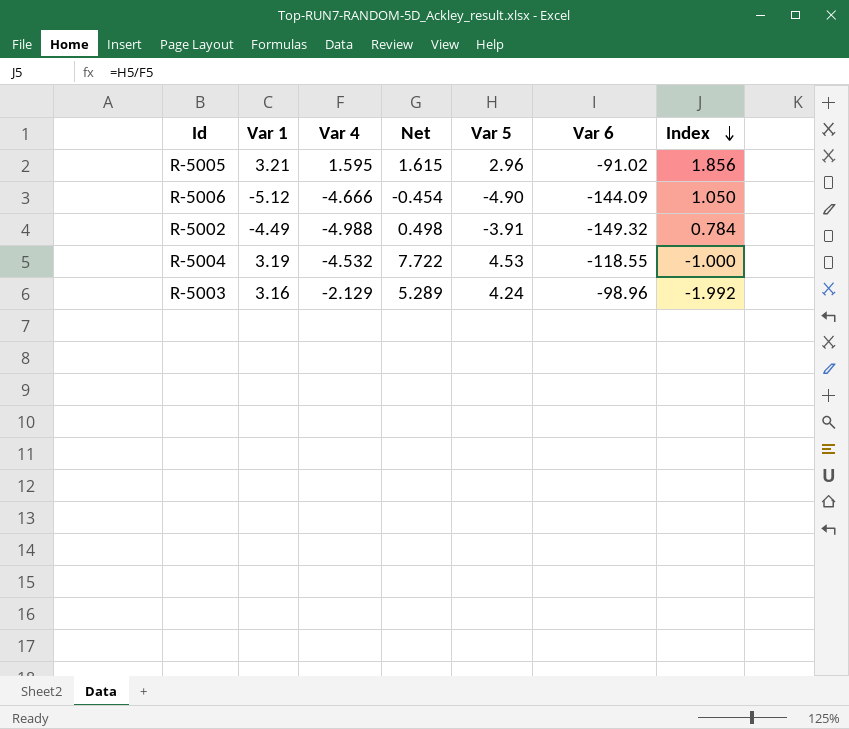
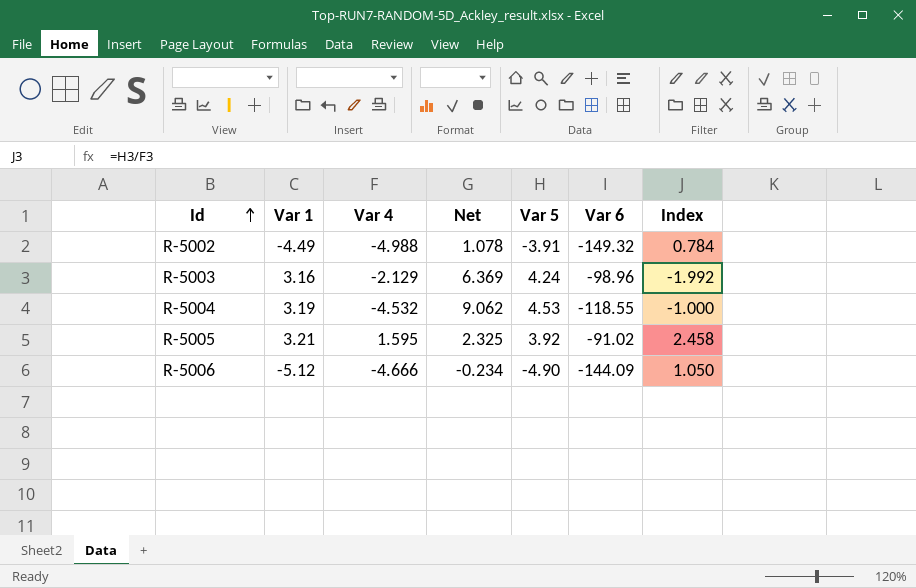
row order: Index descending -> Id ascending
column Net | formula: [Var 1] - [Var 4] -> [Var 5] - [Var 4]
R-5005 | Var 5: 2.96 -> 3.92
R-5005 | Index: 1.856 -> 2.458

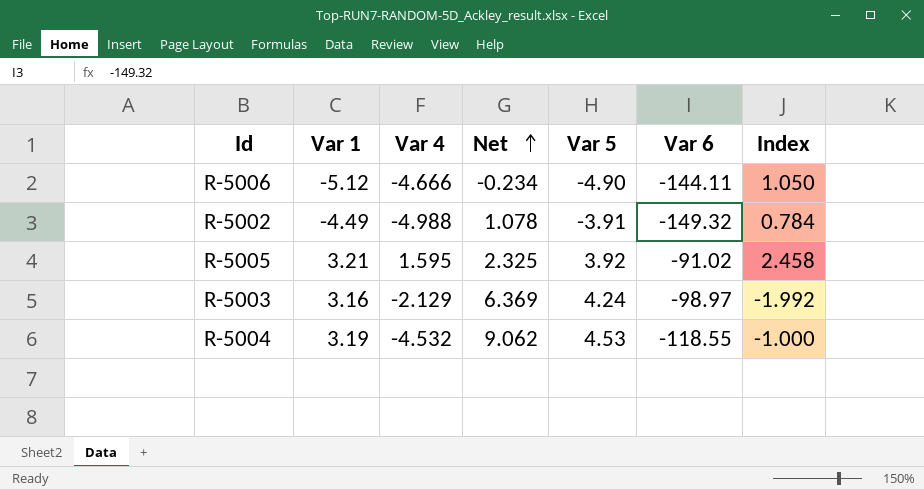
row order: Id ascending -> Net ascending
R-5006 | Var 6: -144.09 -> -144.11
R-5003 | Var 6: -98.96 -> -98.97

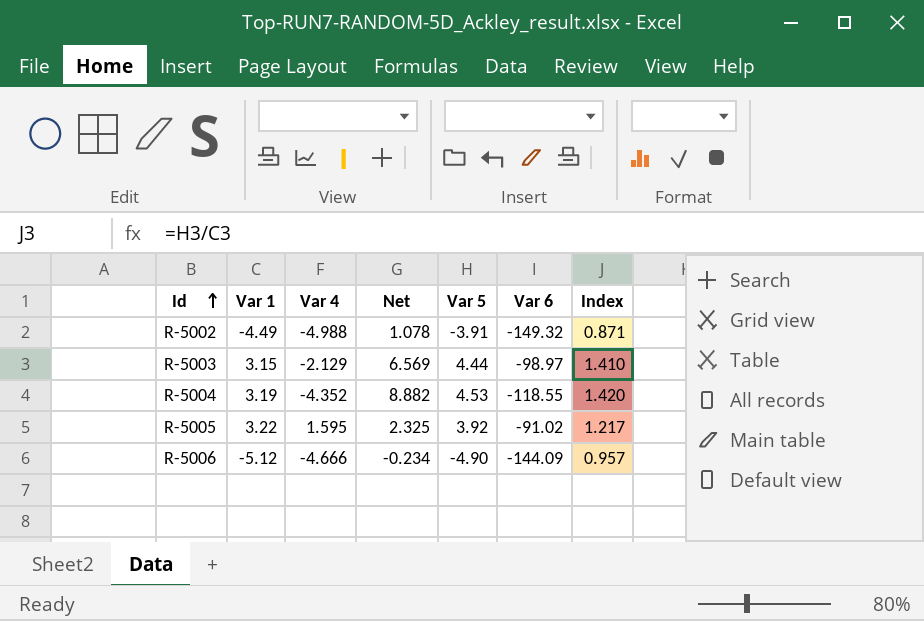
row order: Net ascending -> Id ascending
column Index | formula: [Var 5] / [Var 4] -> [Var 5] / [Var 1]
R-5003 | Var 1: 3.16 -> 3.15
R-5003 | Net: 6.369 -> 6.569
R-5003 | Var 5: 4.24 -> 4.44
R-5004 | Var 4: -4.532 -> -4.352
R-5004 | Net: 9.062 -> 8.882
R-5005 | Var 1: 3.21 -> 3.22
R-5006 | Var 6: -144.11 -> -144.09

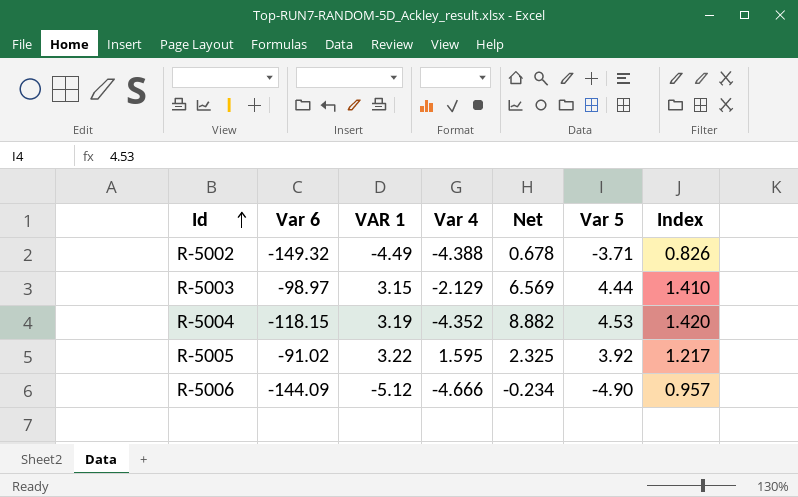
column Var 6 | position: 6 -> 2
column name: Var 1 -> VAR 1
R-5002 | Var 4: -4.988 -> -4.388
R-5002 | Net: 1.078 -> 0.678
R-5002 | Var 5: -3.91 -> -3.71
R-5002 | Index: 0.871 -> 0.826
R-5004 | Var 6: -118.55 -> -118.15

